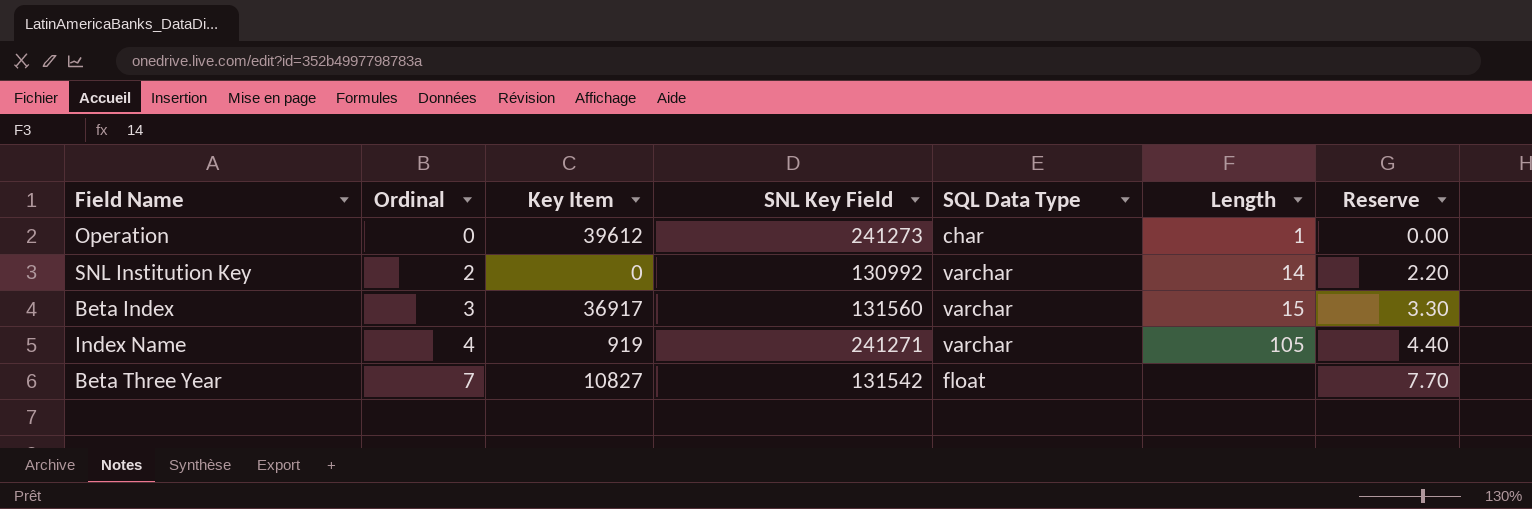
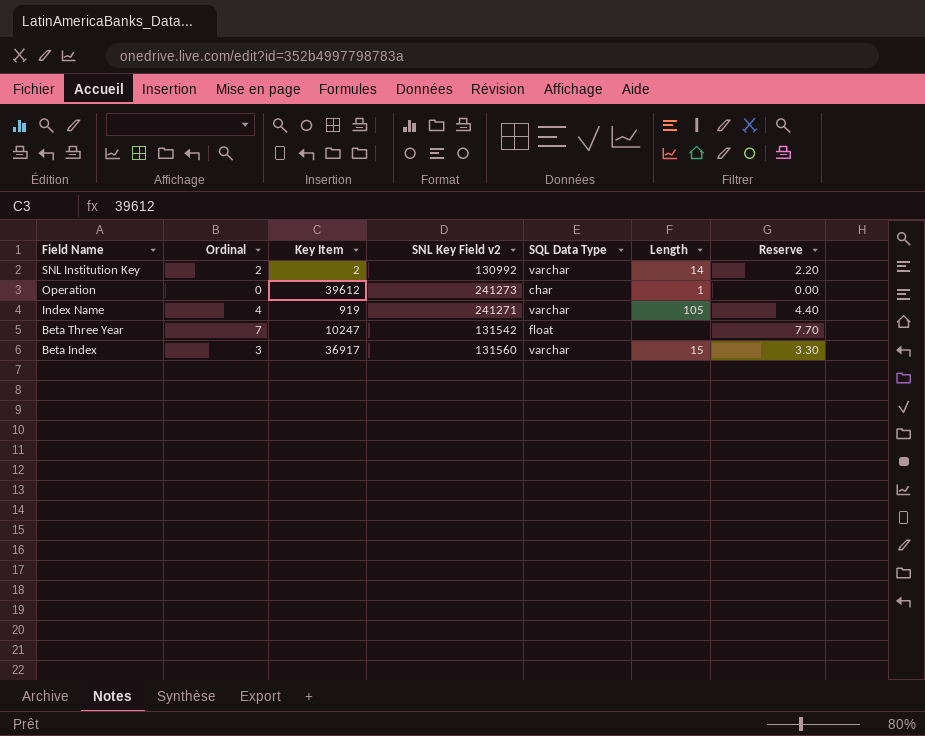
row order: Ordinal ascending -> Field Name descending
column name: SNL Key Field -> SNL Key Field v2
SNL Institution Key | Key Item: 0 -> 2
Beta Three Year | Key Item: 10827 -> 10247

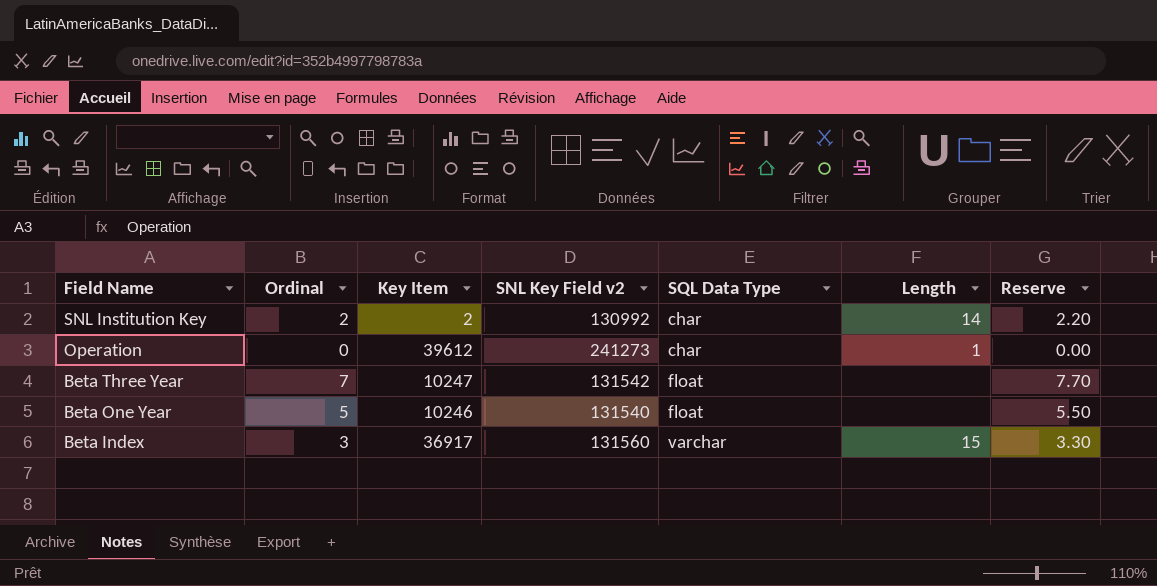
row Index Name: 4 | 919 | 241271 | varchar | 105 | 4.40 -> none
SNL Institution Key | SQL Data Type: varchar -> char
row Beta One Year: none -> 5 | 10246 | 131540 | float | none | 5.50

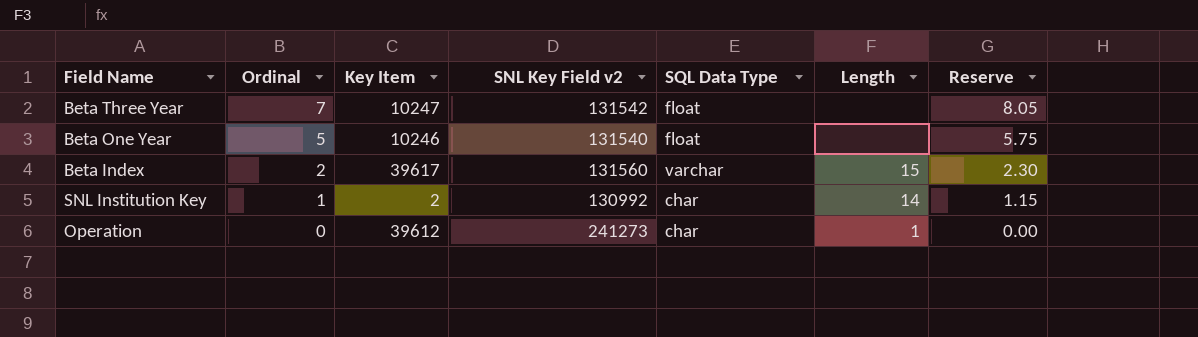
row order: Field Name descending -> Ordinal descending
column Reserve | formula: [Ordinal] * 1.1 -> [Ordinal] * 1.15
Beta Index | Ordinal: 3 -> 2
Beta Index | Key Item: 36917 -> 39617
SNL Institution Key | Ordinal: 2 -> 1

